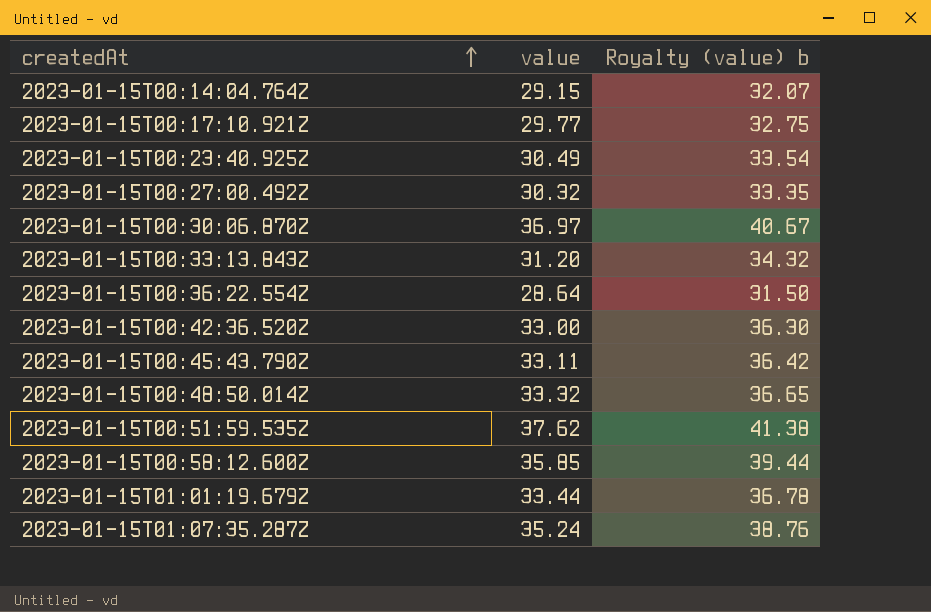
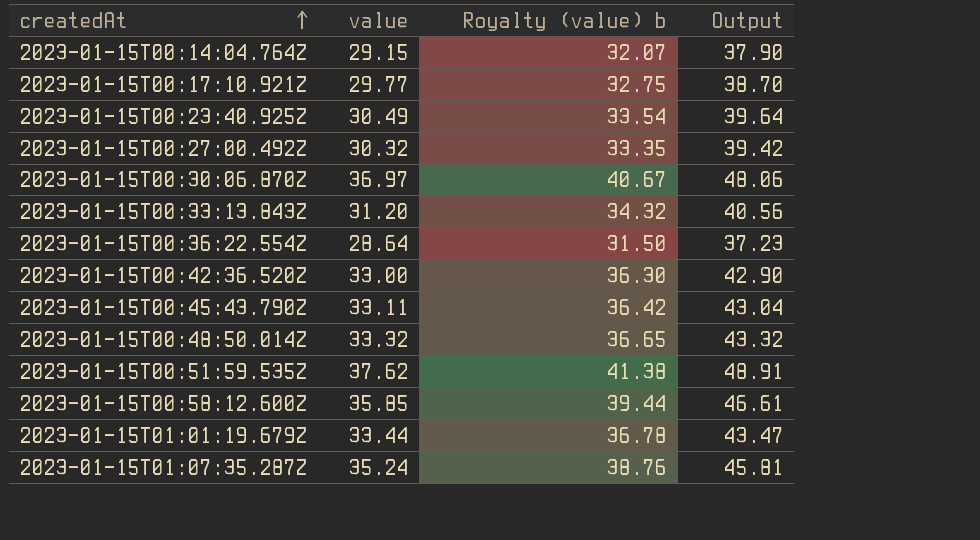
column Output | formula: none -> [value] * 1.3

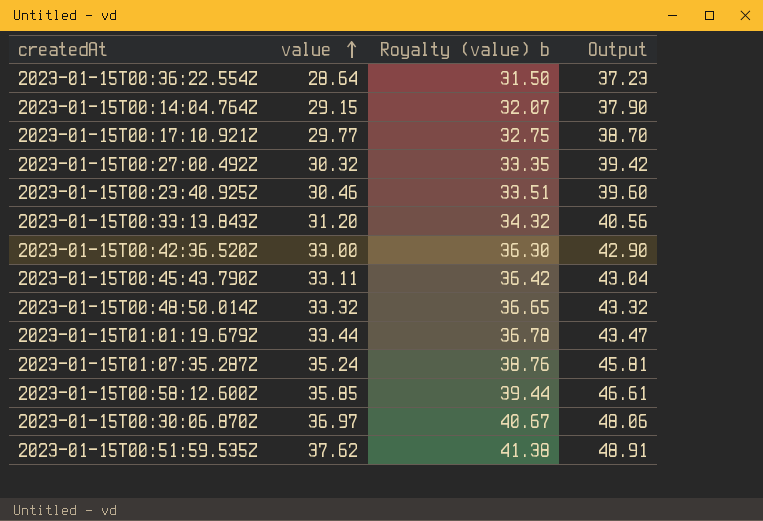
row order: createdAt ascending -> value ascending
2023-01-15T00:23:40.925Z | value: 30.49 -> 30.46
2023-01-15T00:23:40.925Z | Royalty (value) b: 33.54 -> 33.51
2023-01-15T00:23:40.925Z | Output: 39.64 -> 39.60

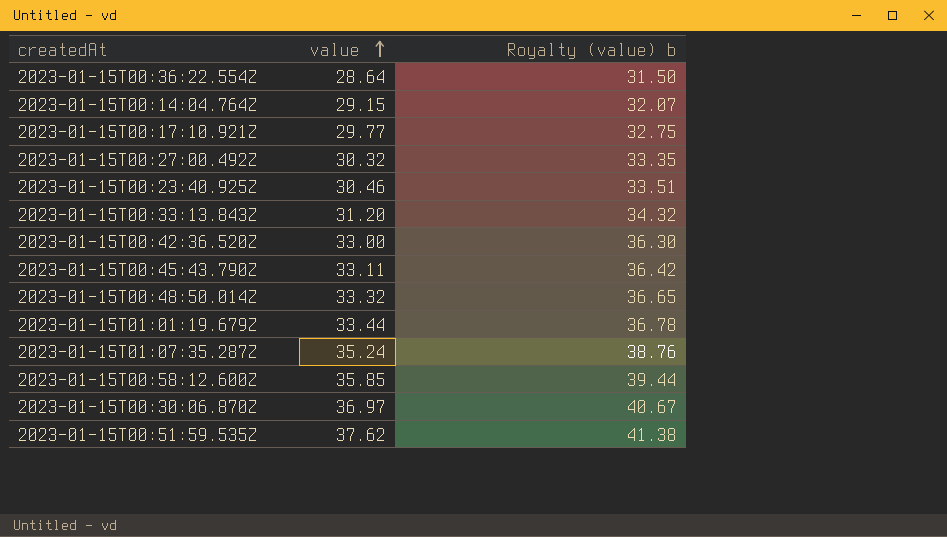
column Output | formula: [value] * 1.3 -> none

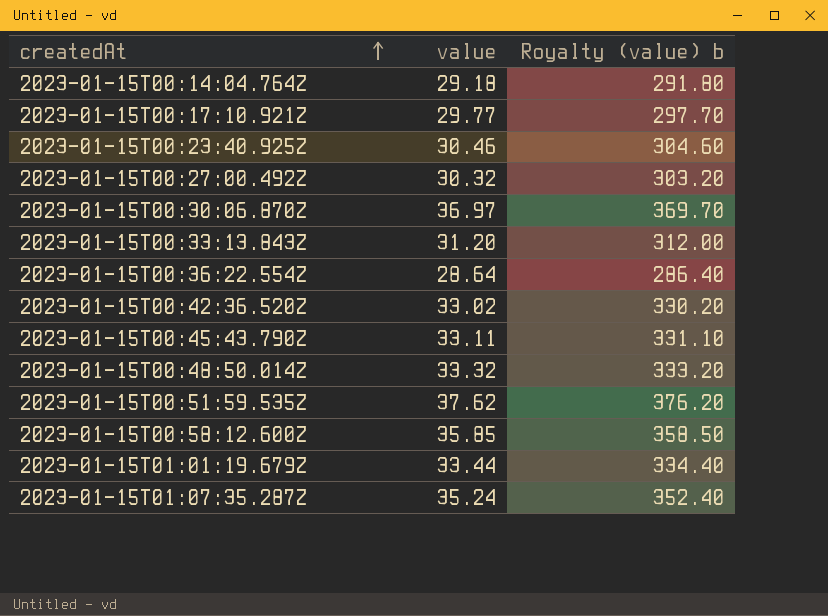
row order: value ascending -> createdAt ascending
column Royalty (value) b | formula: [value] * 1.1 -> [value] * 10
2023-01-15T00:14:04.764Z | value: 29.15 -> 29.18
2023-01-15T00:42:36.520Z | value: 33.00 -> 33.02

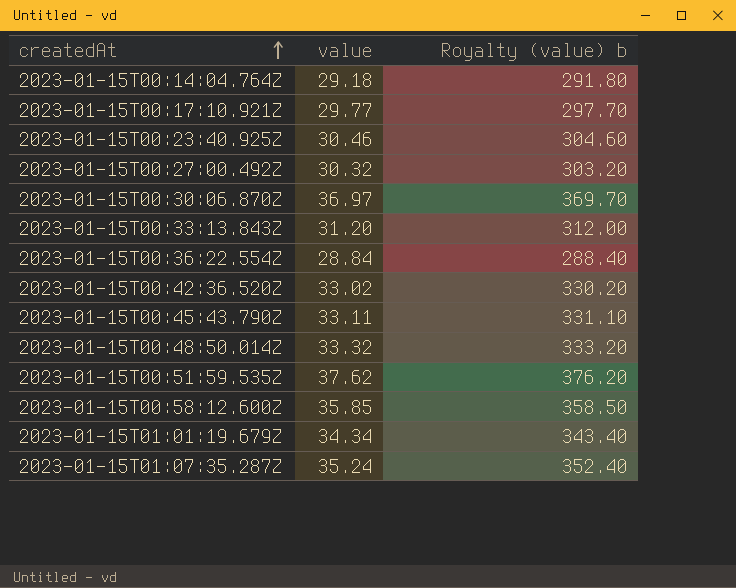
2023-01-15T00:36:22.554Z | value: 28.64 -> 28.84
2023-01-15T00:36:22.554Z | Royalty (value) b: 286.40 -> 288.40
2023-01-15T01:01:19.679Z | value: 33.44 -> 34.34
2023-01-15T01:01:19.679Z | Royalty (value) b: 334.40 -> 343.40

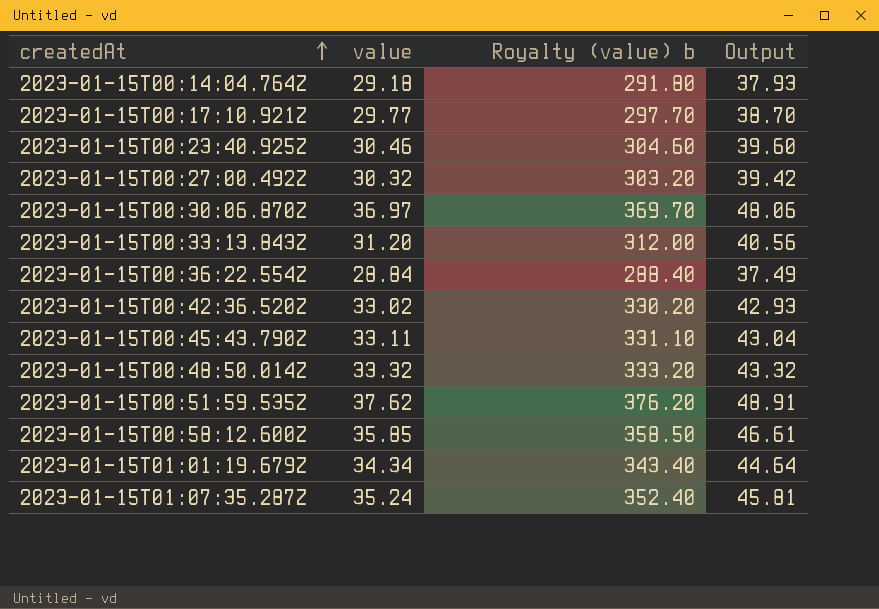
column Output | formula: none -> [value] * 1.3

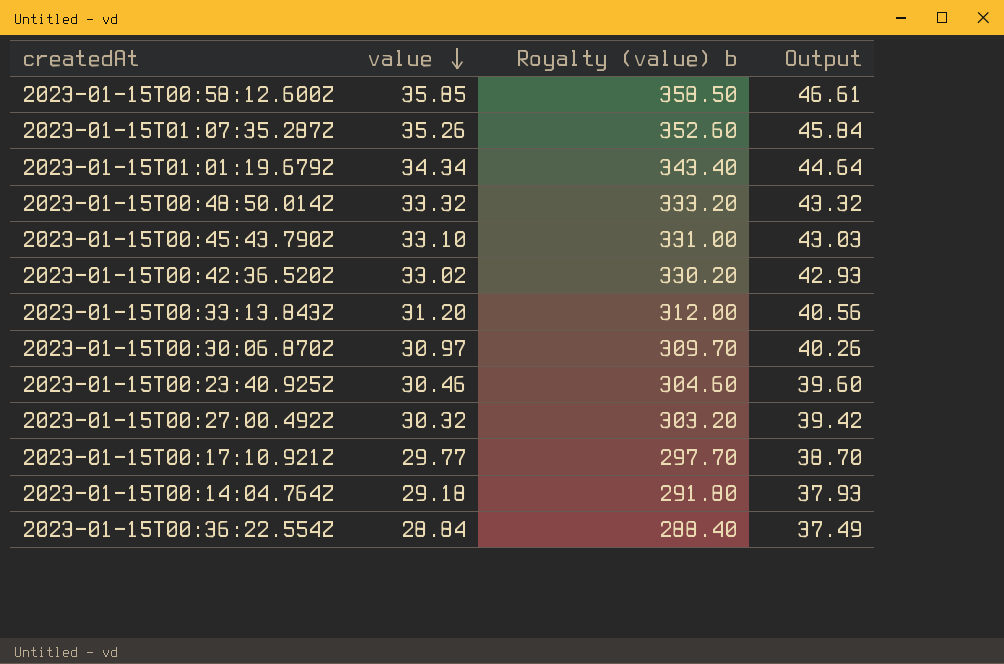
row order: createdAt ascending -> value descending
row 2023-01-15T00:51:59.535Z: 37.62 | 376.20 | 48.91 -> none
2023-01-15T01:07:35.287Z | value: 35.24 -> 35.26
2023-01-15T01:07:35.287Z | Royalty (value) b: 352.40 -> 352.60
2023-01-15T01:07:35.287Z | Output: 45.81 -> 45.84
2023-01-15T00:45:43.790Z | value: 33.11 -> 33.10
2023-01-15T00:45:43.790Z | Royalty (value) b: 331.10 -> 331.00
2023-01-15T00:45:43.790Z | Output: 43.04 -> 43.03
2023-01-15T00:30:06.870Z | value: 36.97 -> 30.97
2023-01-15T00:30:06.870Z | Royalty (value) b: 369.70 -> 309.70
2023-01-15T00:30:06.870Z | Output: 48.06 -> 40.26

